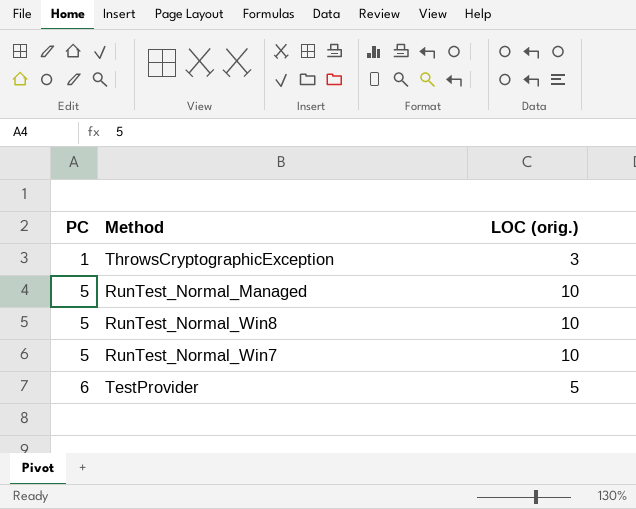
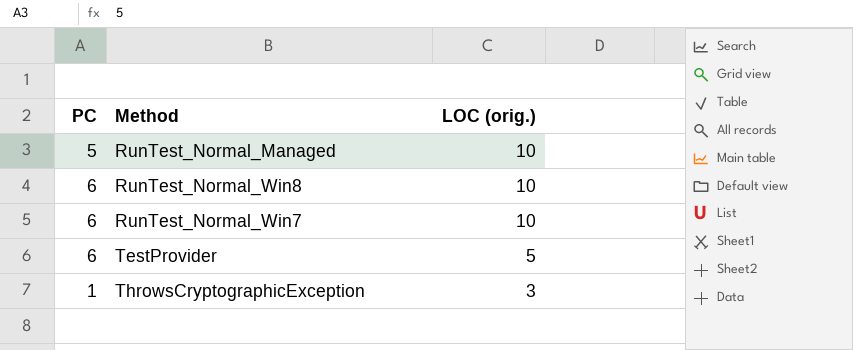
row order: PC ascending -> LOC (orig.) descending
RunTest_Normal_Win8 | PC: 5 -> 6
RunTest_Normal_Win7 | PC: 5 -> 6

